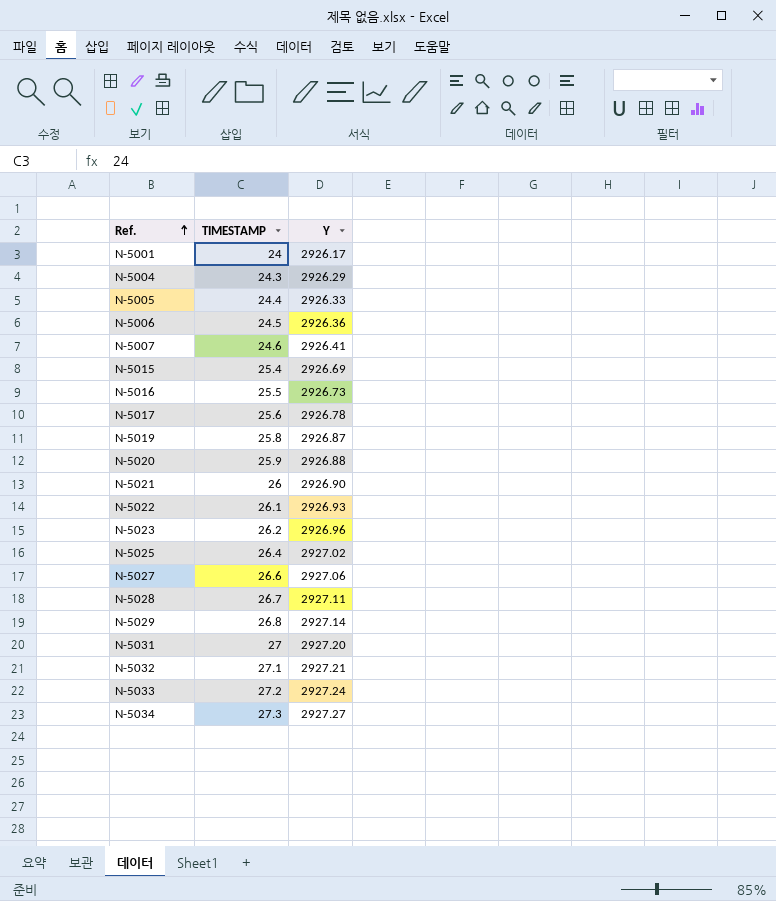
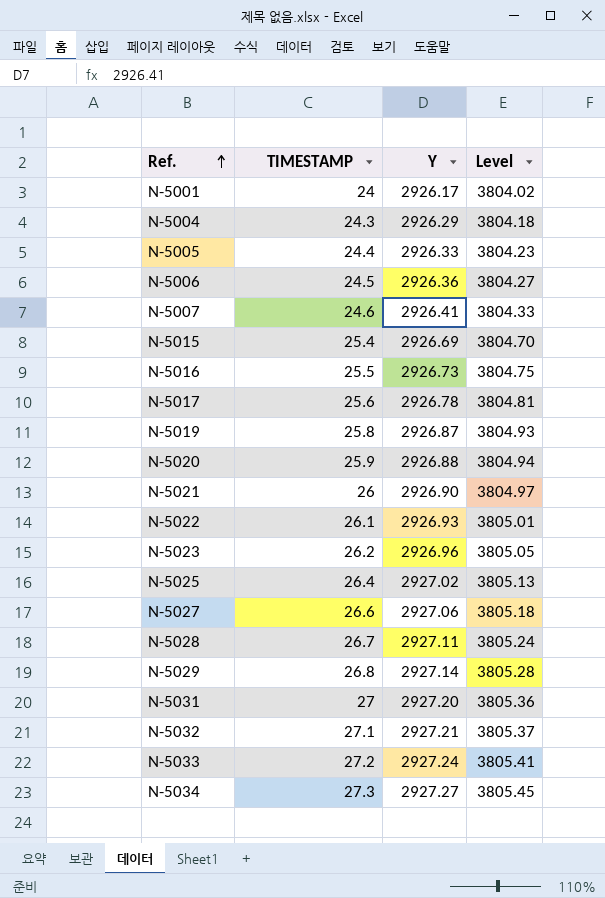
column Level | formula: none -> [Y] * 1.3

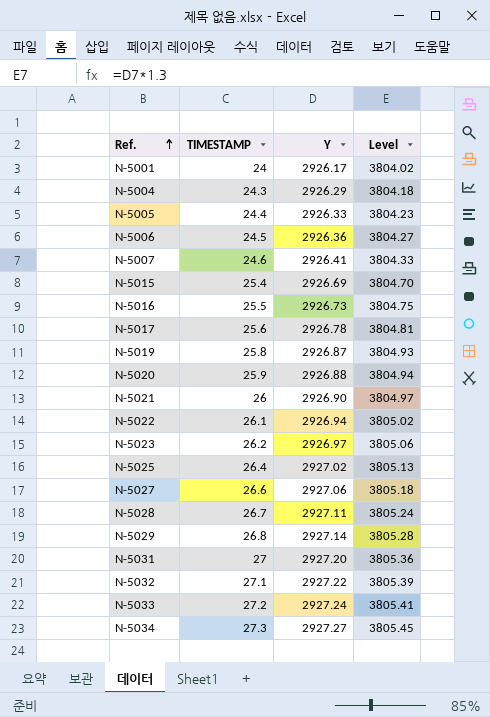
N-5022 | Y: 2926.93 -> 2926.94
N-5022 | Level: 3805.01 -> 3805.02
N-5023 | Y: 2926.96 -> 2926.97
N-5023 | Level: 3805.05 -> 3805.06
N-5032 | Y: 2927.21 -> 2927.22
N-5032 | Level: 3805.37 -> 3805.39

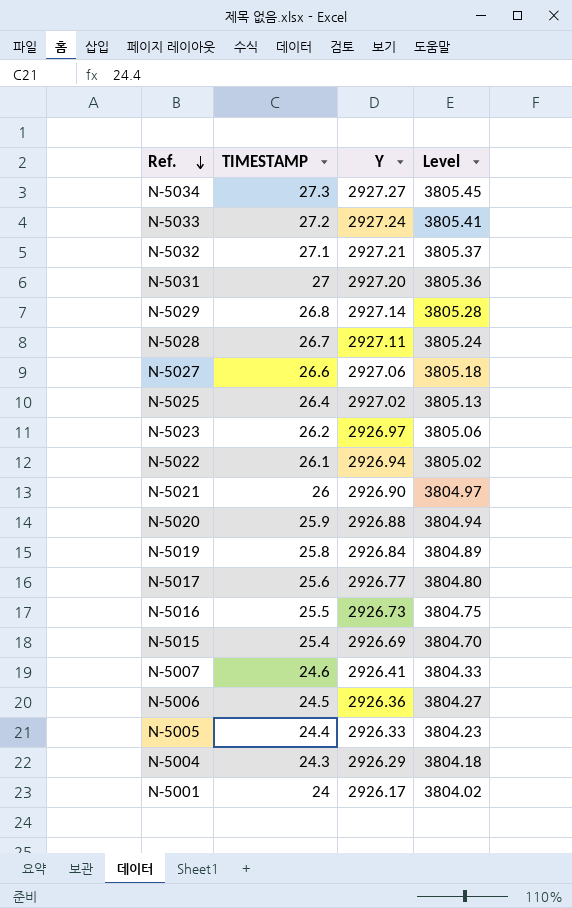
row order: Ref. ascending -> Ref. descending
N-5032 | Y: 2927.22 -> 2927.21
N-5032 | Level: 3805.39 -> 3805.37
N-5019 | Y: 2926.87 -> 2926.84
N-5019 | Level: 3804.93 -> 3804.89
N-5017 | Y: 2926.78 -> 2926.77
N-5017 | Level: 3804.81 -> 3804.80

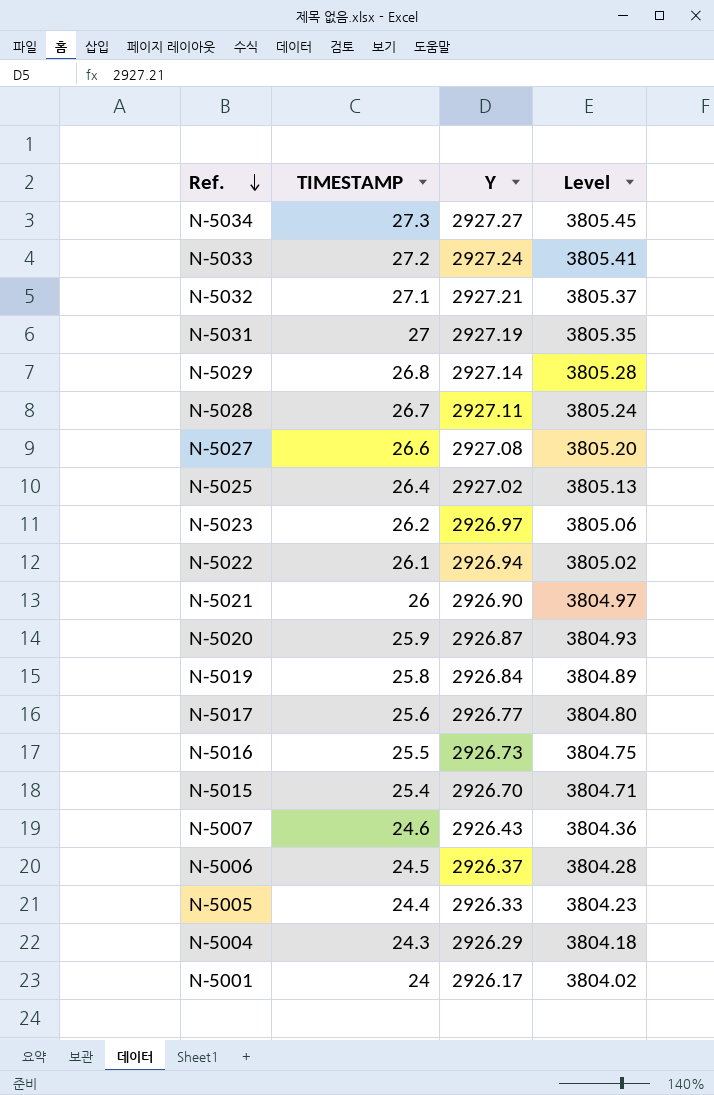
N-5031 | Y: 2927.20 -> 2927.19
N-5031 | Level: 3805.36 -> 3805.35
N-5027 | Y: 2927.06 -> 2927.08
N-5027 | Level: 3805.18 -> 3805.20
N-5020 | Y: 2926.88 -> 2926.87
N-5020 | Level: 3804.94 -> 3804.93
N-5015 | Y: 2926.69 -> 2926.70
N-5015 | Level: 3804.70 -> 3804.71
N-5007 | Y: 2926.41 -> 2926.43
N-5007 | Level: 3804.33 -> 3804.36
N-5006 | Y: 2926.36 -> 2926.37
N-5006 | Level: 3804.27 -> 3804.28

